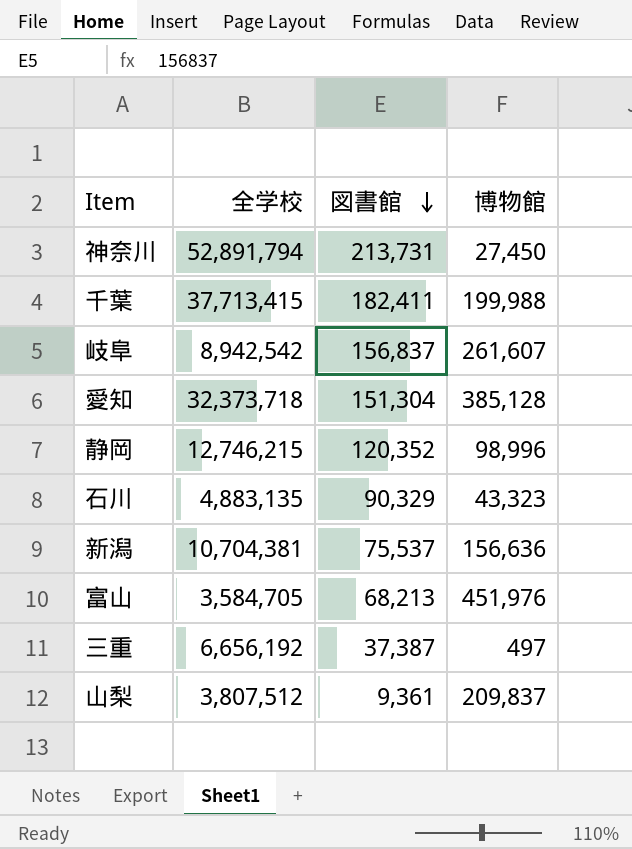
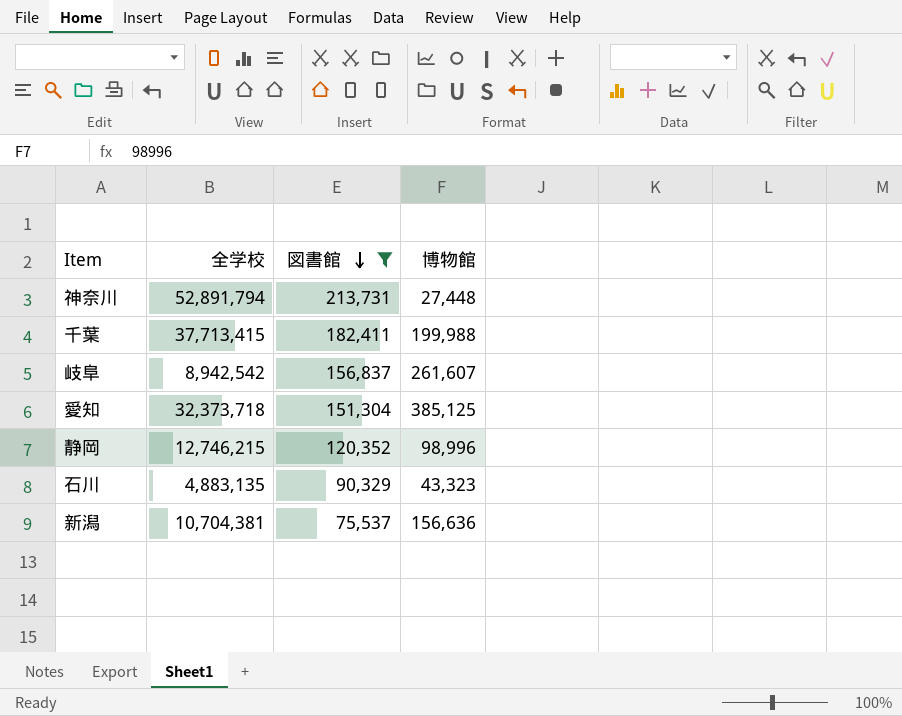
filter: none -> 図書館 >= 75,537
神奈川 | 博物館: 27,450 -> 27,448
愛知 | 博物館: 385,128 -> 385,125

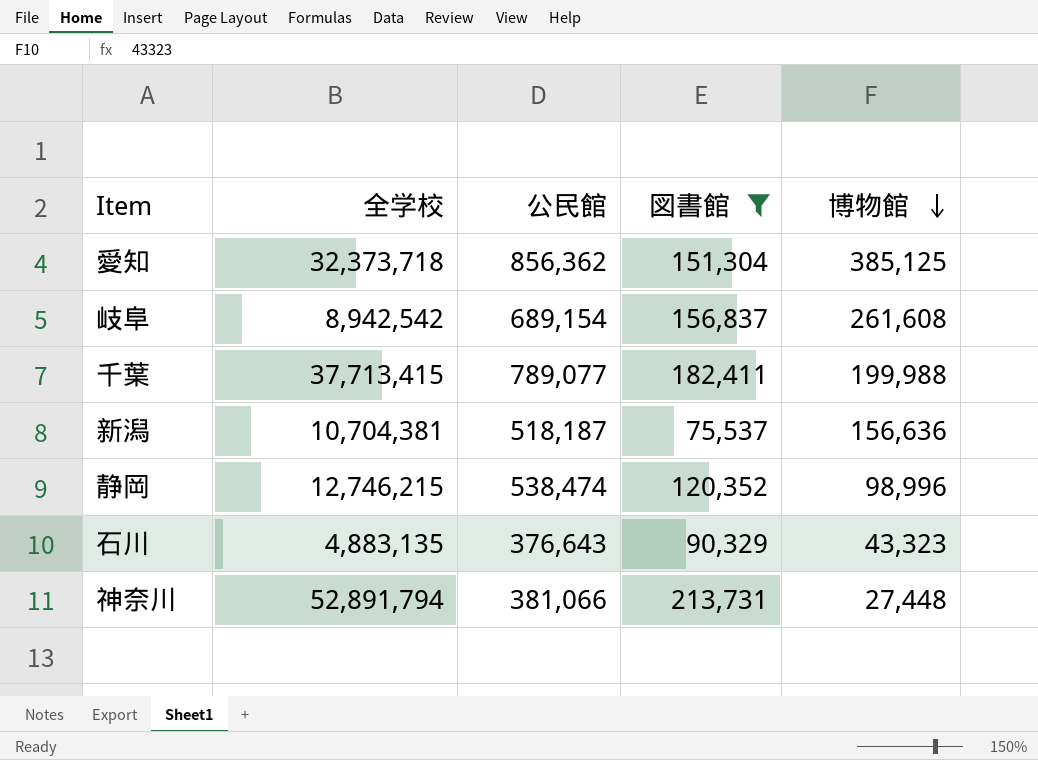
row order: 図書館 descending -> 博物館 descending
column 公民館 | position: none -> 3
岐阜 | 博物館: 261,607 -> 261,608

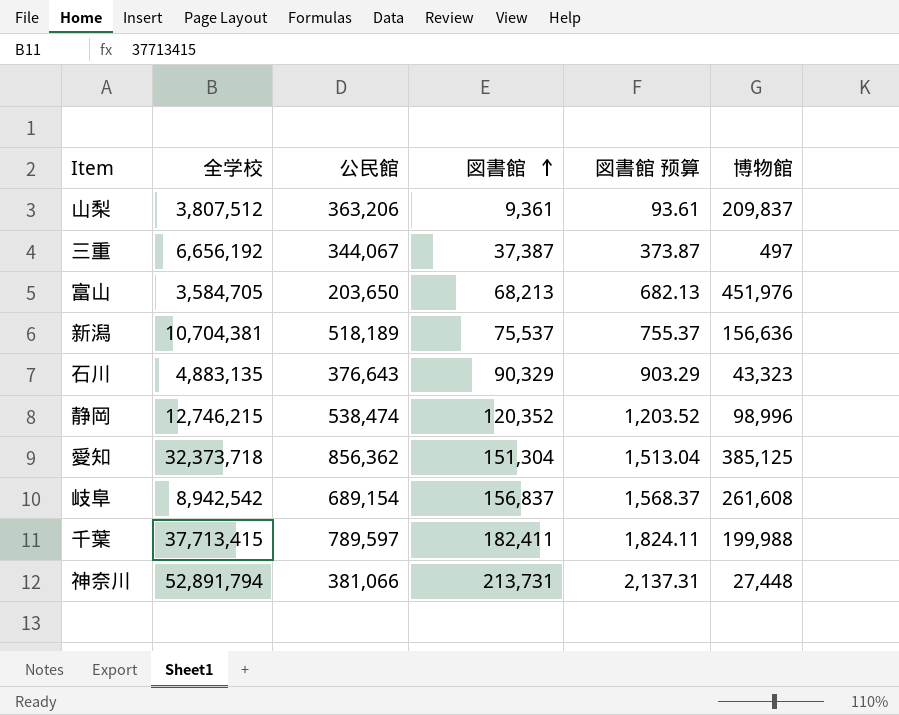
filter: 図書館 >= 75,537 -> none
row order: 博物館 descending -> 図書館 ascending
column 図書館 预算 | formula: none -> [図書館] * 0.01
新潟 | 公民館: 518,187 -> 518,189
千葉 | 公民館: 789,077 -> 789,597

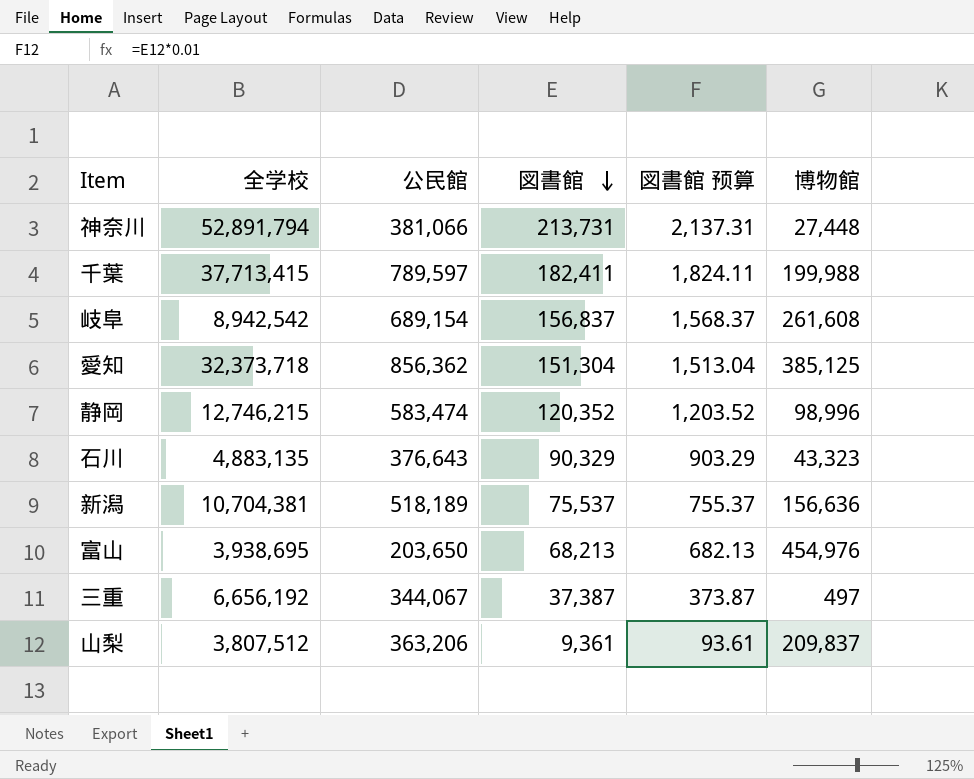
row order: 図書館 ascending -> 図書館 descending
静岡 | 公民館: 538,474 -> 583,474
富山 | 全学校: 3,584,705 -> 3,938,695
富山 | 博物館: 451,976 -> 454,976

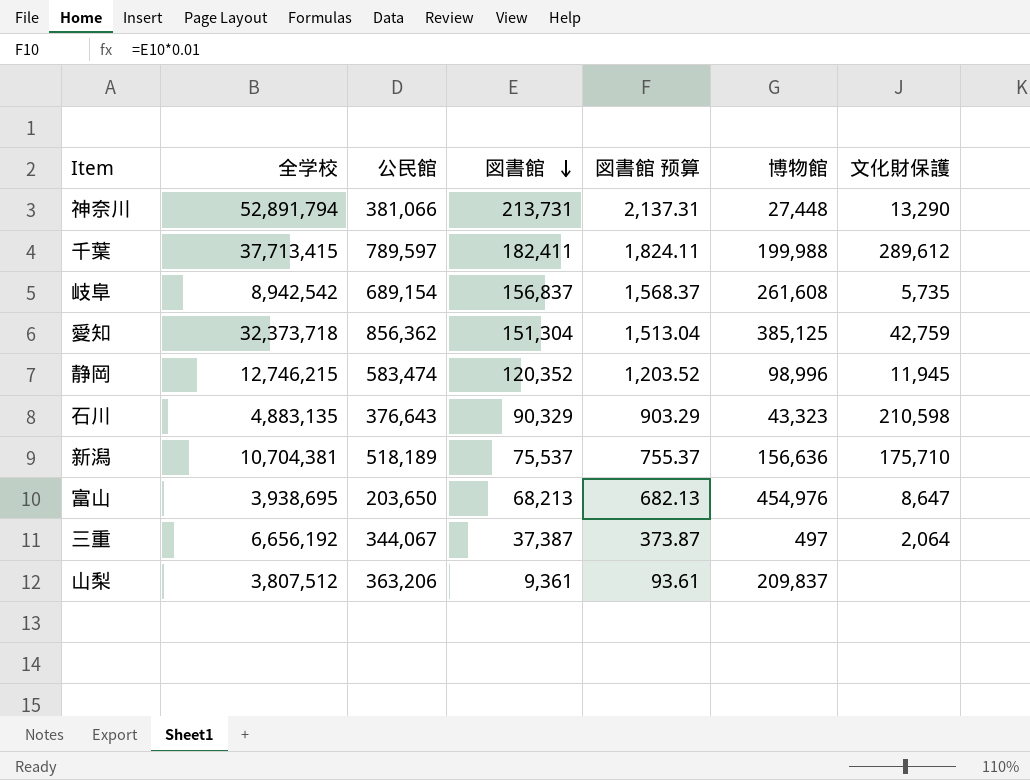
column 文化財保護 | position: none -> 7

